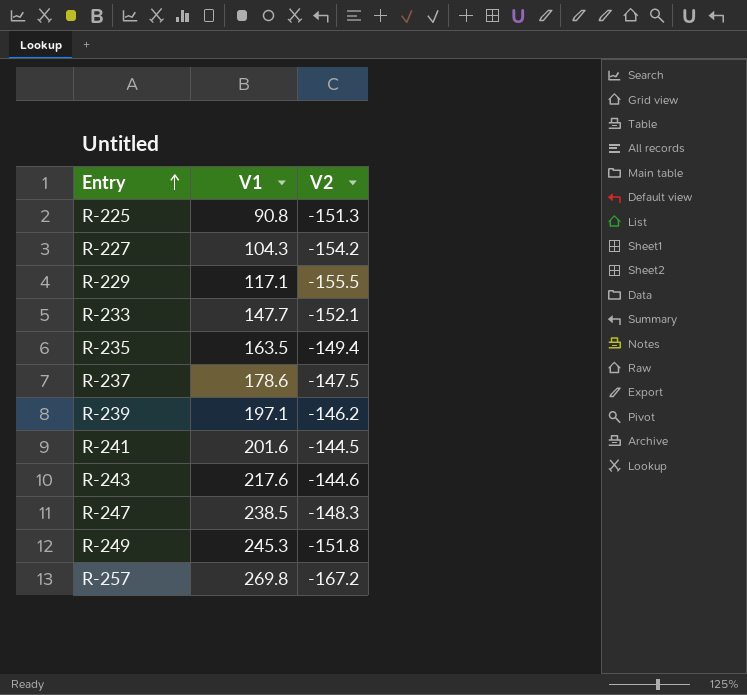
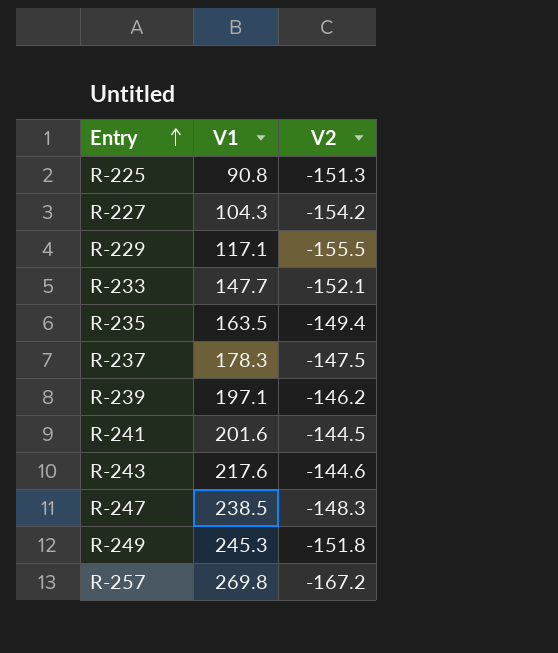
R-237 | V1: 178.6 -> 178.3

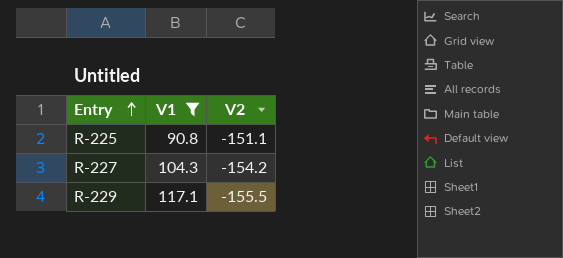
filter: none -> V1 <= 117.1
R-225 | V2: -151.3 -> -151.1

